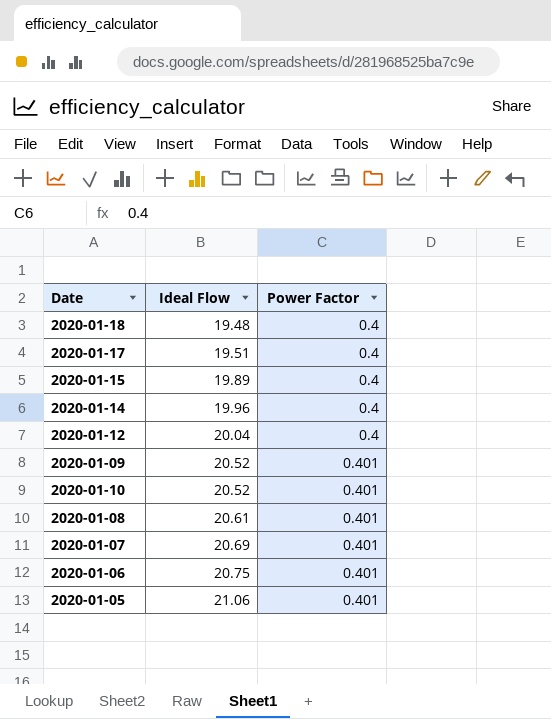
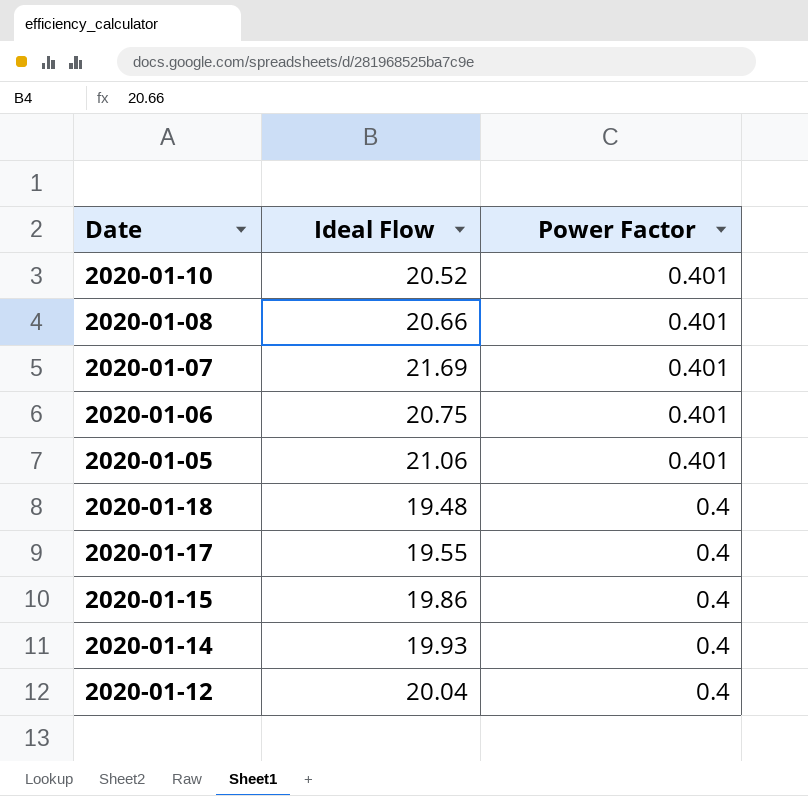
row order: Ideal Flow ascending -> Power Factor descending
row 2020-01-09: 20.52 | 0.401 -> none
2020-01-08 | Ideal Flow: 20.61 -> 20.66
2020-01-07 | Ideal Flow: 20.69 -> 21.69
2020-01-17 | Ideal Flow: 19.51 -> 19.55
2020-01-15 | Ideal Flow: 19.89 -> 19.86
2020-01-14 | Ideal Flow: 19.96 -> 19.93

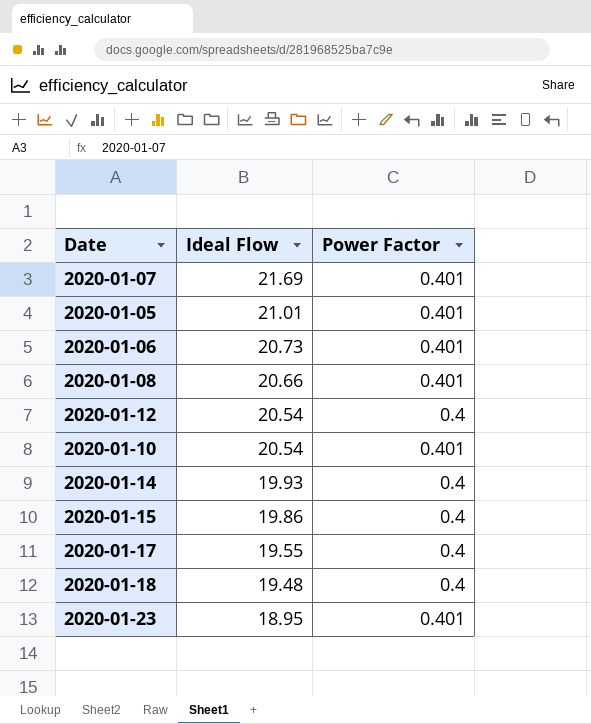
row order: Power Factor descending -> Ideal Flow descending
2020-01-05 | Ideal Flow: 21.06 -> 21.01
2020-01-06 | Ideal Flow: 20.75 -> 20.73
2020-01-12 | Ideal Flow: 20.04 -> 20.54
2020-01-10 | Ideal Flow: 20.52 -> 20.54
row 2020-01-23: none -> 18.95 | 0.401

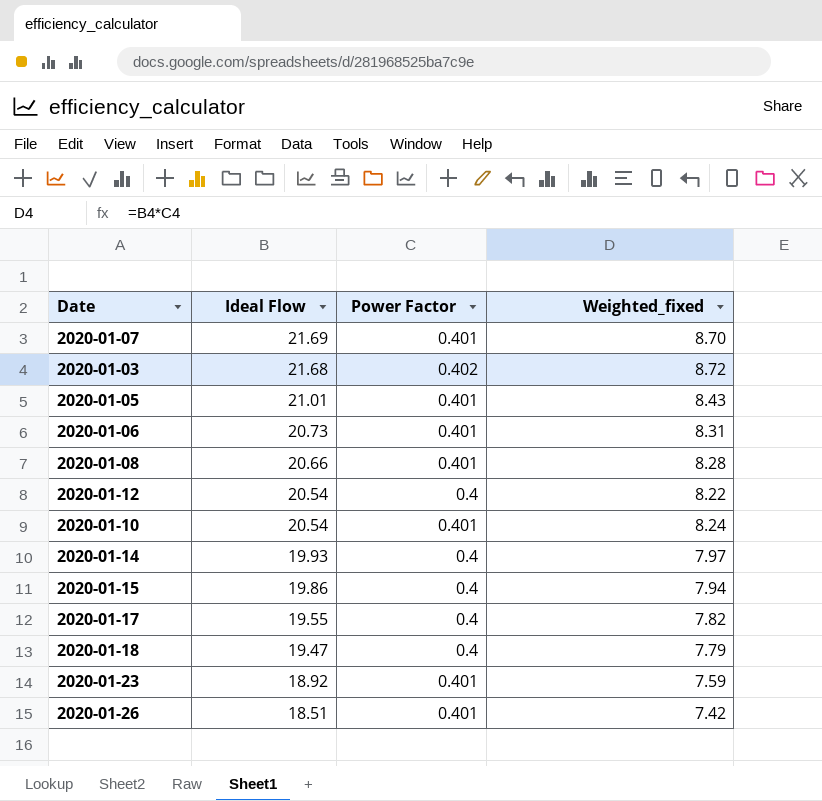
column Weighted_fixed | formula: none -> [Ideal Flow] * [Power Factor]
row 2020-01-03: none -> 21.68 | 0.402 | 8.72
2020-01-18 | Ideal Flow: 19.48 -> 19.47
2020-01-23 | Ideal Flow: 18.95 -> 18.92
row 2020-01-26: none -> 18.51 | 0.401 | 7.42

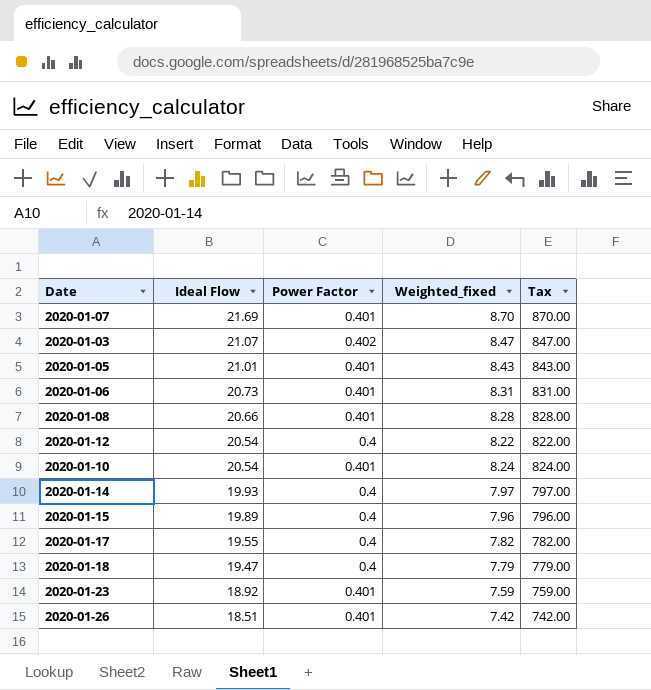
column Tax | formula: none -> [Weighted_fixed] * 100
2020-01-03 | Ideal Flow: 21.68 -> 21.07
2020-01-03 | Weighted_fixed: 8.72 -> 8.47
2020-01-15 | Ideal Flow: 19.86 -> 19.89
2020-01-15 | Weighted_fixed: 7.94 -> 7.96

